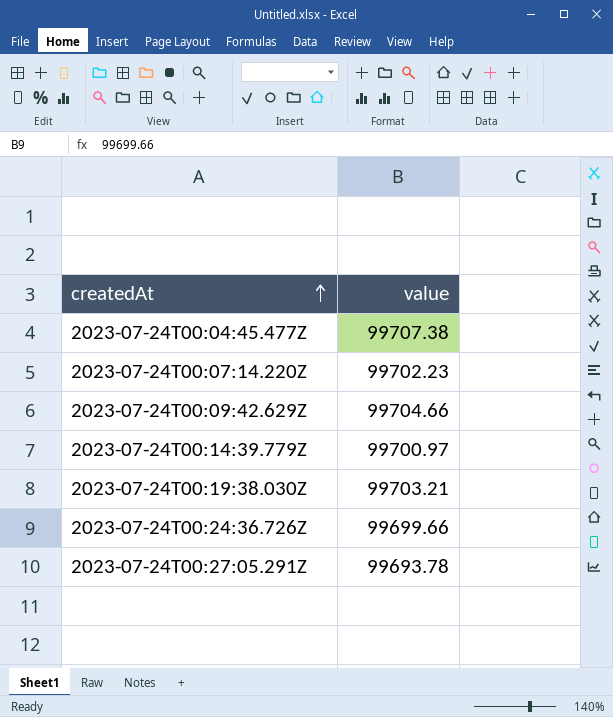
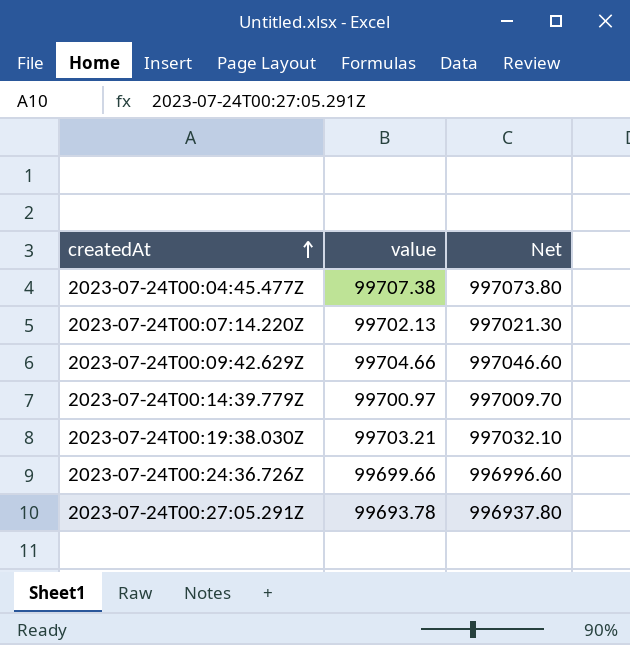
column Net | formula: none -> [value] * 10
2023-07-24T00:07:14.220Z | value: 99702.23 -> 99702.13

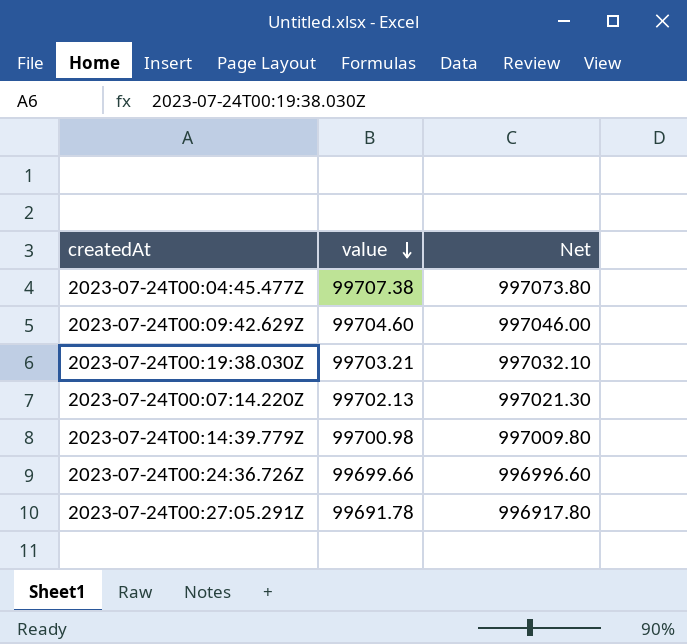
row order: createdAt ascending -> value descending
2023-07-24T00:09:42.629Z | value: 99704.66 -> 99704.60
2023-07-24T00:09:42.629Z | Net: 997046.60 -> 997046.00
2023-07-24T00:14:39.779Z | value: 99700.97 -> 99700.98
2023-07-24T00:14:39.779Z | Net: 997009.70 -> 997009.80
2023-07-24T00:27:05.291Z | value: 99693.78 -> 99691.78
2023-07-24T00:27:05.291Z | Net: 996937.80 -> 996917.80

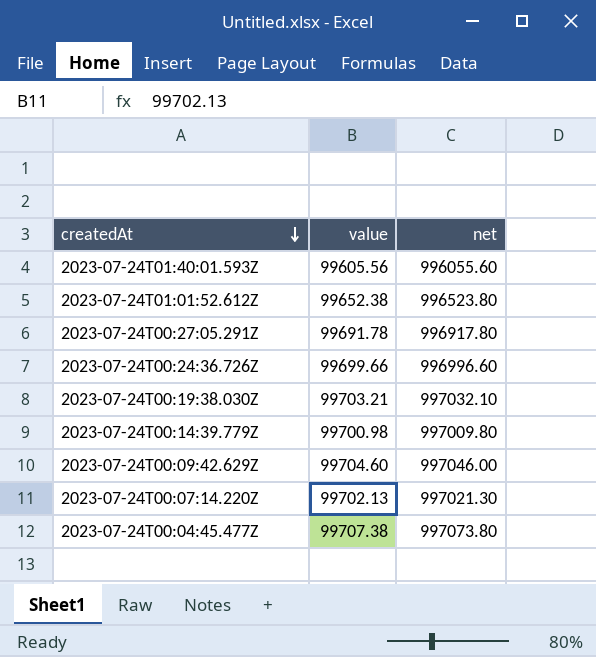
row order: value descending -> createdAt descending
column name: Net -> net
row 2023-07-24T01:40:01.593Z: none -> 99605.56 | 996055.60
row 2023-07-24T01:01:52.612Z: none -> 99652.38 | 996523.80

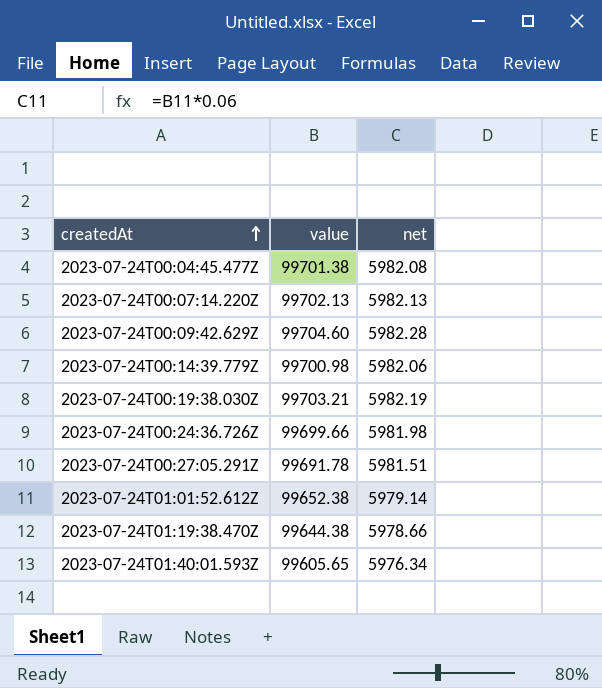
row order: createdAt descending -> createdAt ascending
column net | formula: [value] * 10 -> [value] * 0.06
2023-07-24T00:04:45.477Z | value: 99707.38 -> 99701.38
row 2023-07-24T01:19:38.470Z: none -> 99644.38 | 5978.66
2023-07-24T01:40:01.593Z | value: 99605.56 -> 99605.65

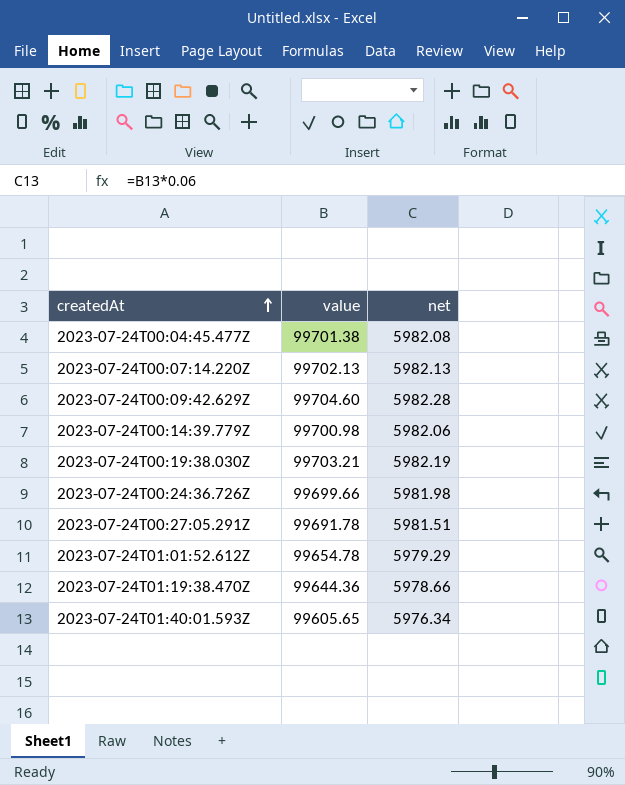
2023-07-24T01:01:52.612Z | value: 99652.38 -> 99654.78
2023-07-24T01:01:52.612Z | net: 5979.14 -> 5979.29
2023-07-24T01:19:38.470Z | value: 99644.38 -> 99644.36

